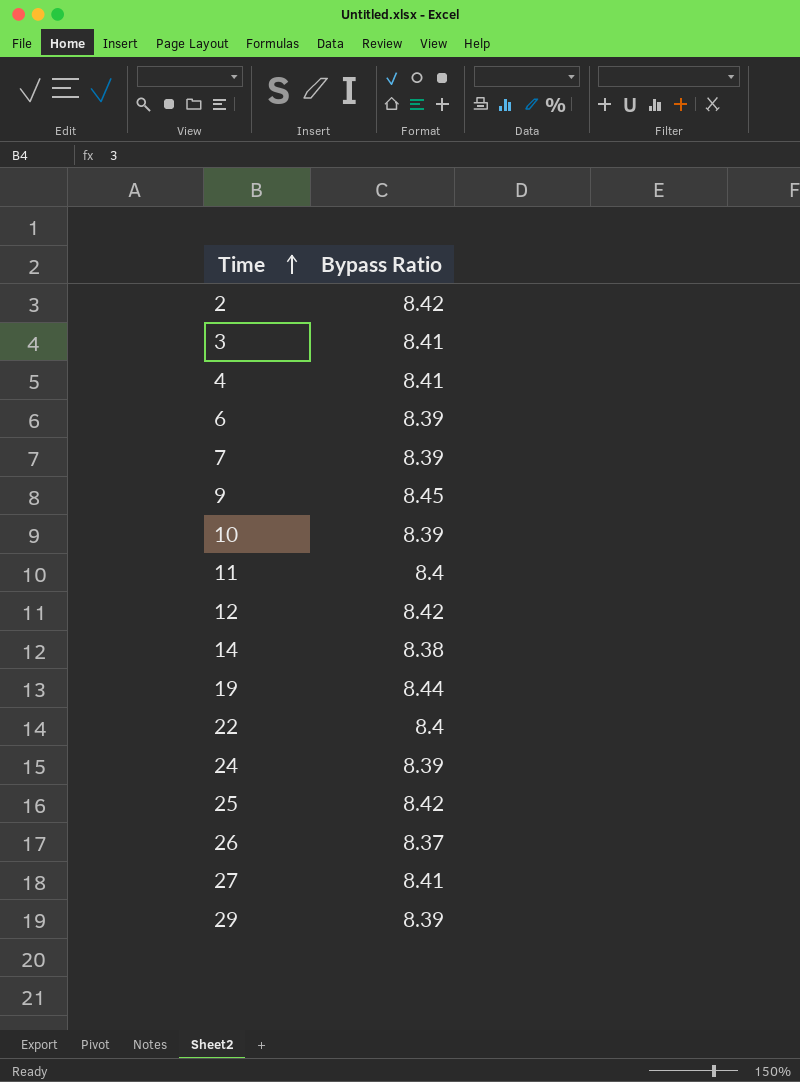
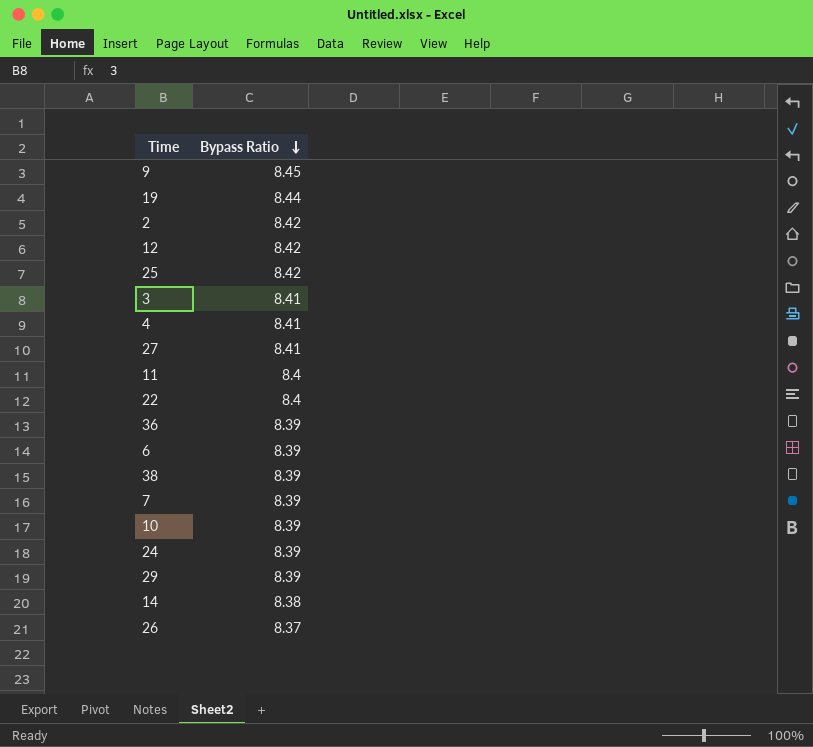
row order: Time ascending -> Bypass Ratio descending
row 36: none -> 8.39
row 38: none -> 8.39

